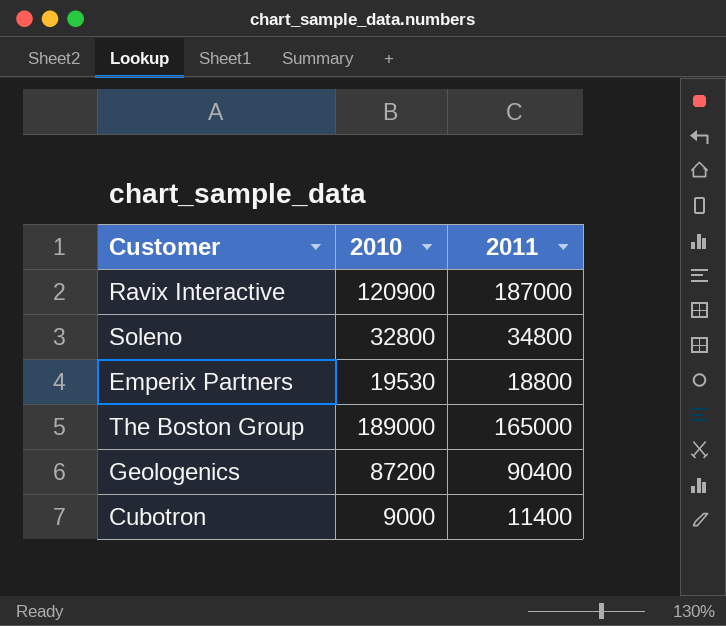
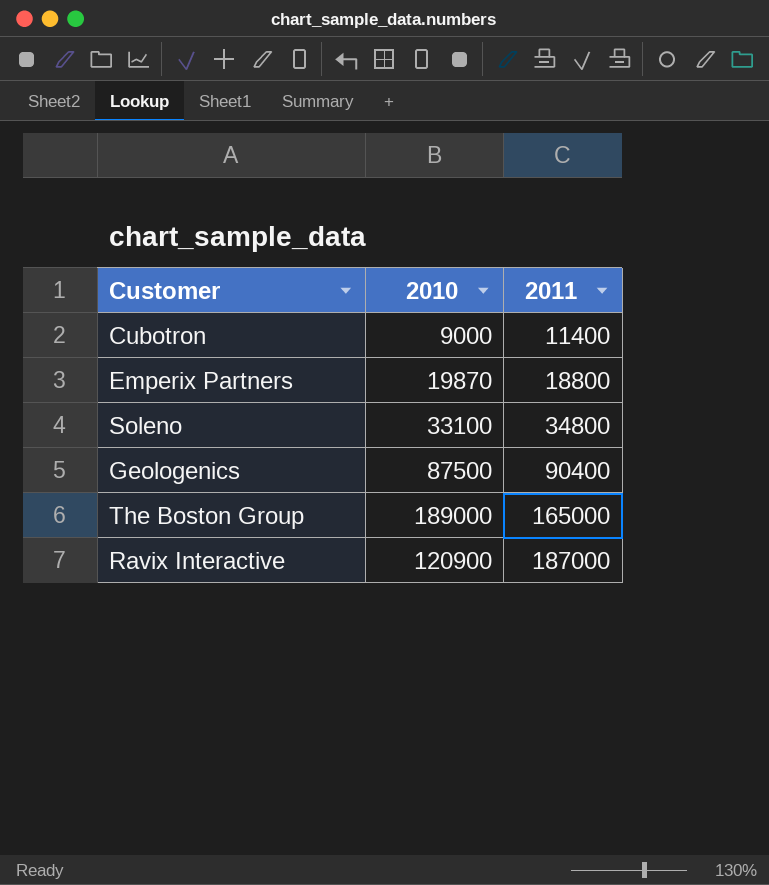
row order: none -> 2011 ascending
Emperix Partners | 2010: 19530 -> 19870
Soleno | 2010: 32800 -> 33100
Geologenics | 2010: 87200 -> 87500

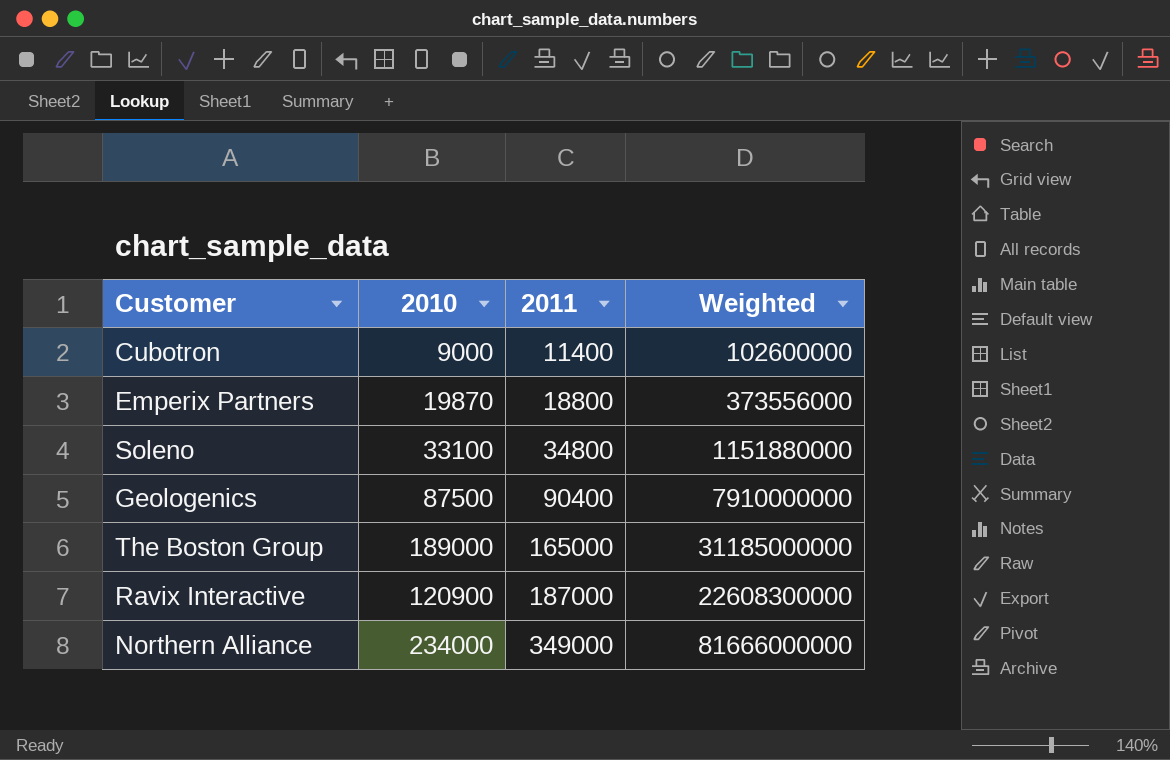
column Weighted | formula: none -> [2010] * [2011]
row Northern Alliance: none -> 234000 | 349000 | 81666000000

